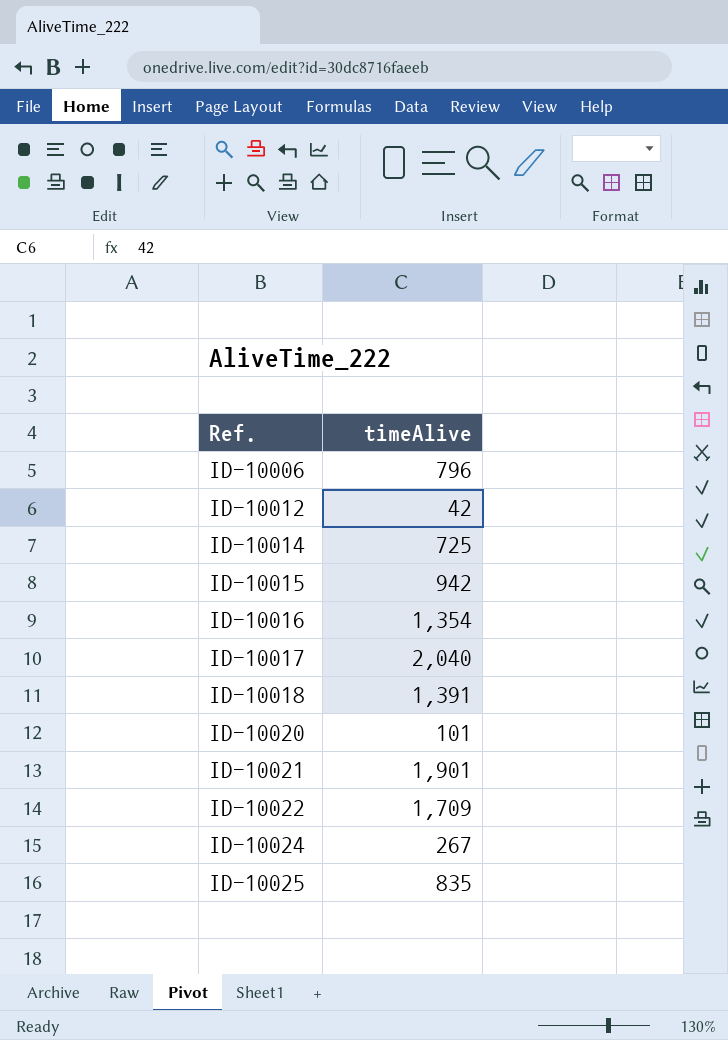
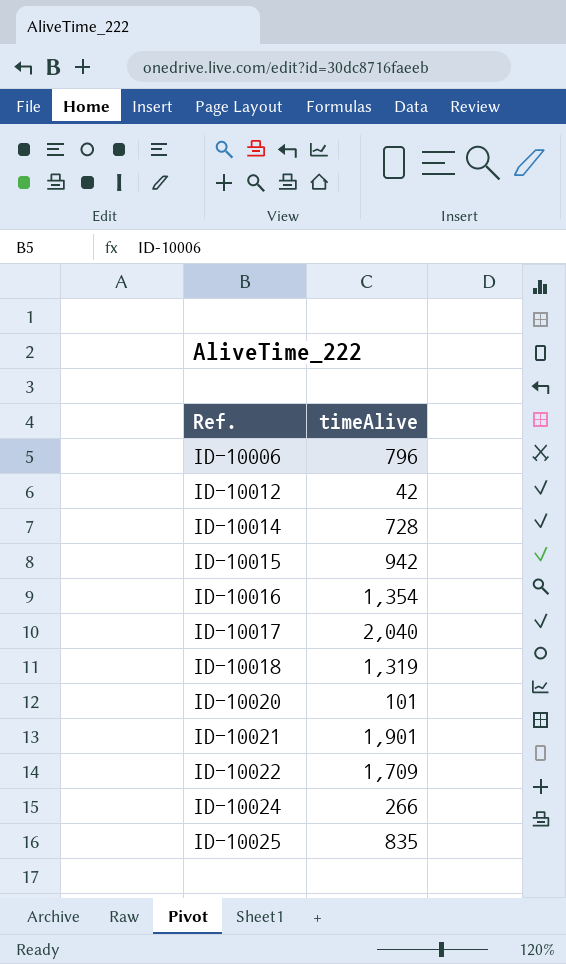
ID-10014 | timeAlive: 725 -> 728
ID-10018 | timeAlive: 1,391 -> 1,319
ID-10024 | timeAlive: 267 -> 266

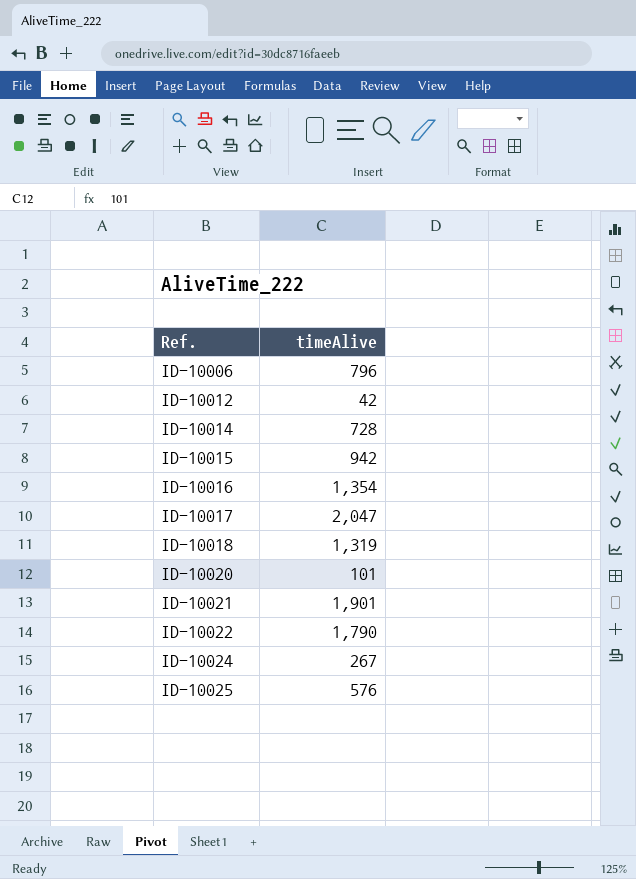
ID-10017 | timeAlive: 2,040 -> 2,047
ID-10022 | timeAlive: 1,709 -> 1,790
ID-10024 | timeAlive: 266 -> 267
ID-10025 | timeAlive: 835 -> 576

